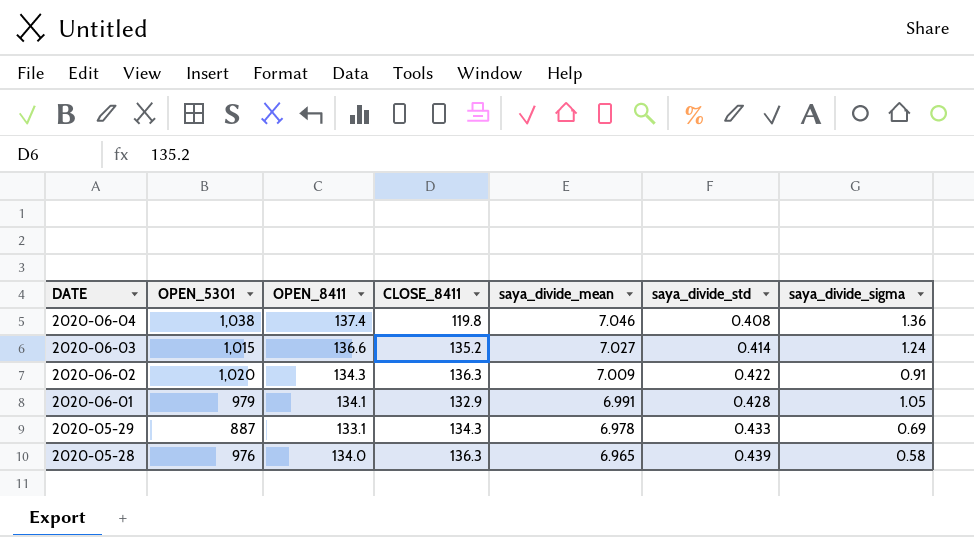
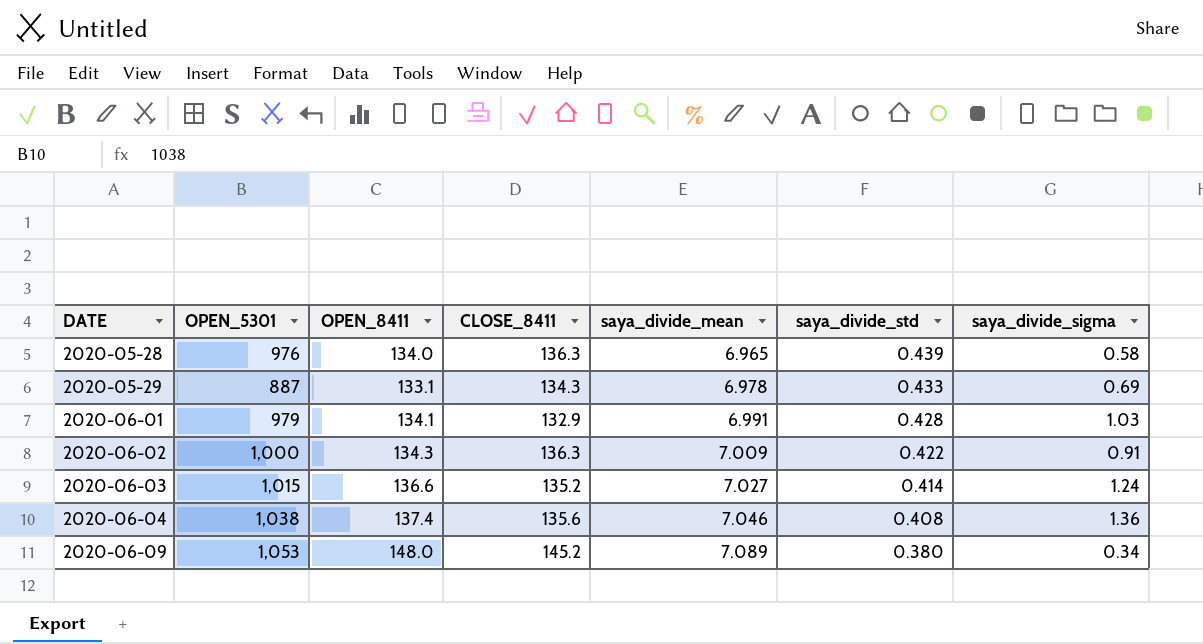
row order: DATE descending -> DATE ascending
2020-06-01 | saya_divide_sigma: 1.05 -> 1.03
2020-06-02 | OPEN_5301: 1,020 -> 1,000
2020-06-04 | CLOSE_8411: 119.8 -> 135.6
row 2020-06-09: none -> 1,053 | 148.0 | 145.2 | 7.089 | 0.380 | 0.34

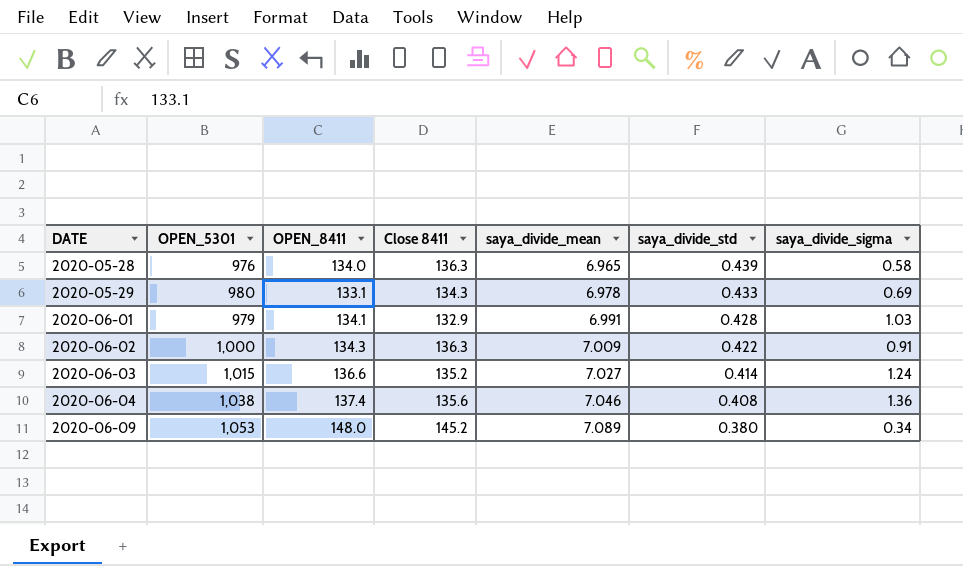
column name: CLOSE_8411 -> Close 8411
2020-05-29 | OPEN_5301: 887 -> 980

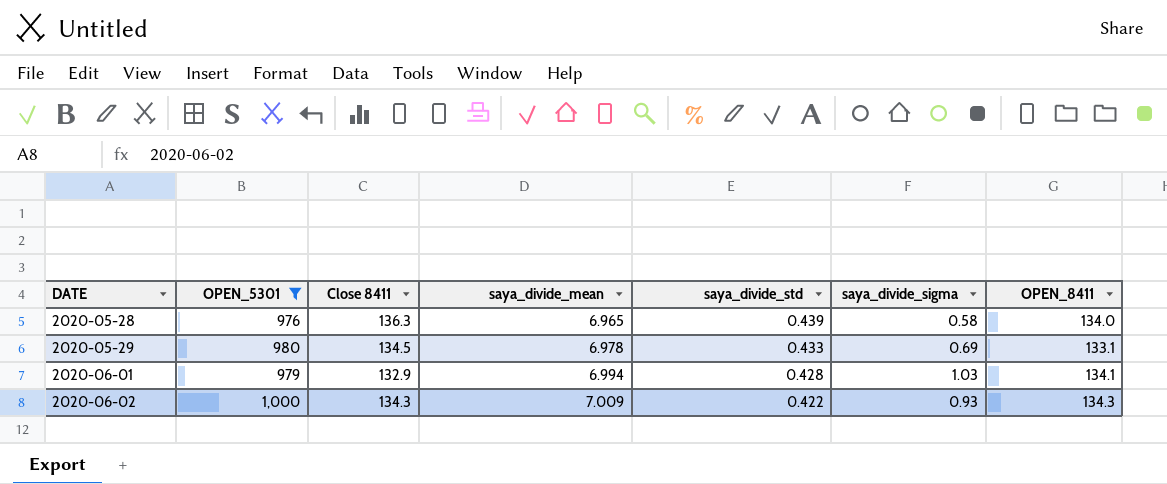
filter: none -> OPEN_5301 <= 1,000
column OPEN_8411 | position: 3 -> 7
2020-05-29 | Close 8411: 134.3 -> 134.5
2020-06-01 | saya_divide_mean: 6.991 -> 6.994
2020-06-02 | Close 8411: 136.3 -> 134.3
2020-06-02 | saya_divide_sigma: 0.91 -> 0.93

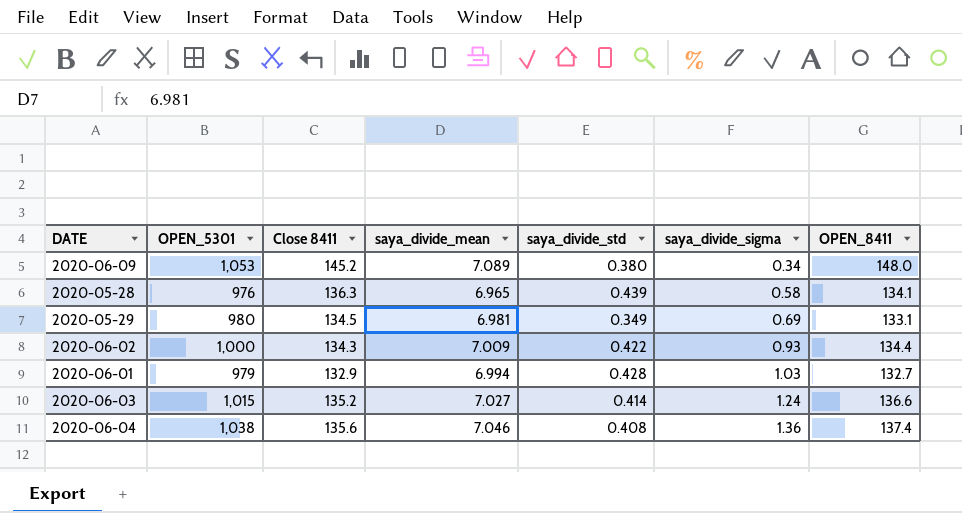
filter: OPEN_5301 <= 1,000 -> none
row order: DATE ascending -> saya_divide_sigma ascending
2020-05-28 | OPEN_8411: 134.0 -> 134.1
2020-05-29 | saya_divide_mean: 6.978 -> 6.981
2020-05-29 | saya_divide_std: 0.433 -> 0.349
2020-06-02 | OPEN_8411: 134.3 -> 134.4
2020-06-01 | OPEN_8411: 134.1 -> 132.7

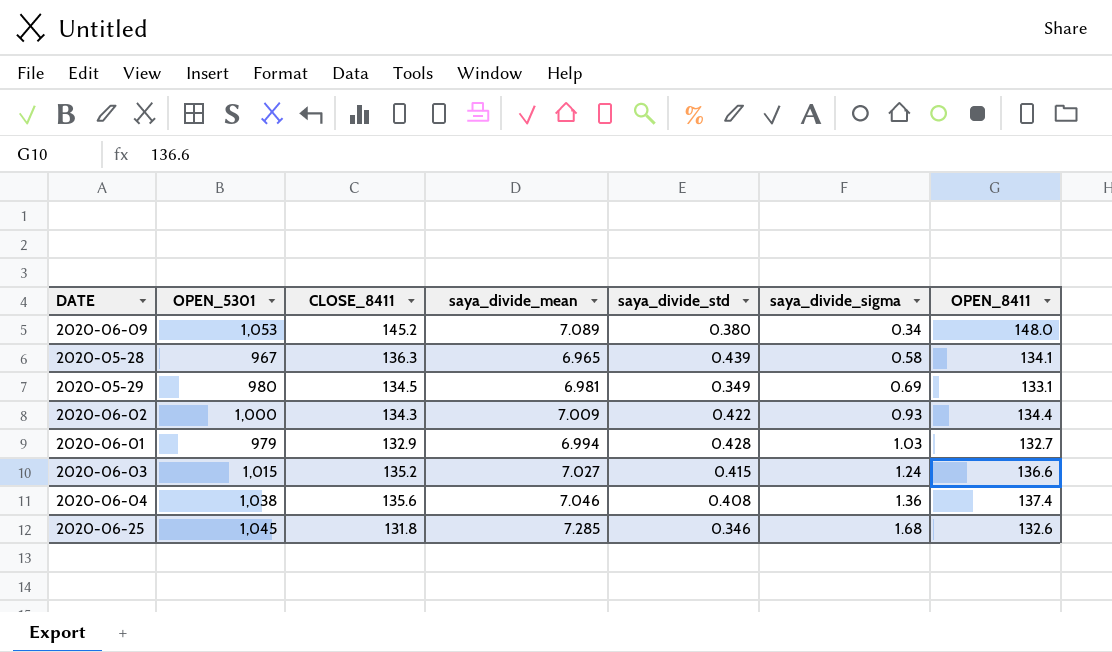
column name: Close 8411 -> CLOSE_8411
2020-05-28 | OPEN_5301: 976 -> 967
2020-06-03 | saya_divide_std: 0.414 -> 0.415
row 2020-06-25: none -> 1,045 | 131.8 | 7.285 | 0.346 | 1.68 | 132.6

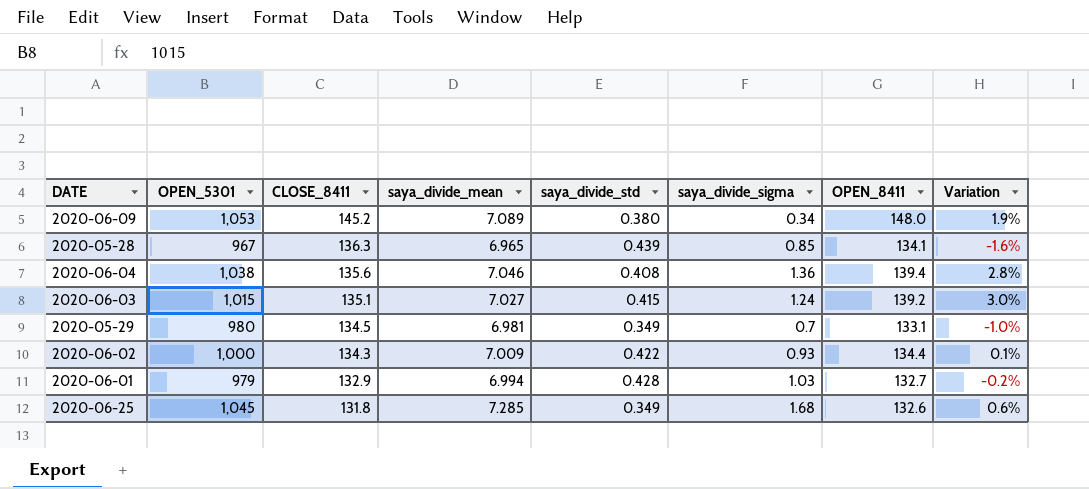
row order: saya_divide_sigma ascending -> CLOSE_8411 descending
column Variation | formula: none -> ([OPEN_8411] - [CLOSE_8411]) / [CLOSE_8411]
2020-05-28 | saya_divide_sigma: 0.58 -> 0.85
2020-06-04 | OPEN_8411: 137.4 -> 139.4
2020-06-03 | CLOSE_8411: 135.2 -> 135.1
2020-06-03 | OPEN_8411: 136.6 -> 139.2
2020-05-29 | saya_divide_sigma: 0.69 -> 0.7
2020-06-25 | saya_divide_std: 0.346 -> 0.349

